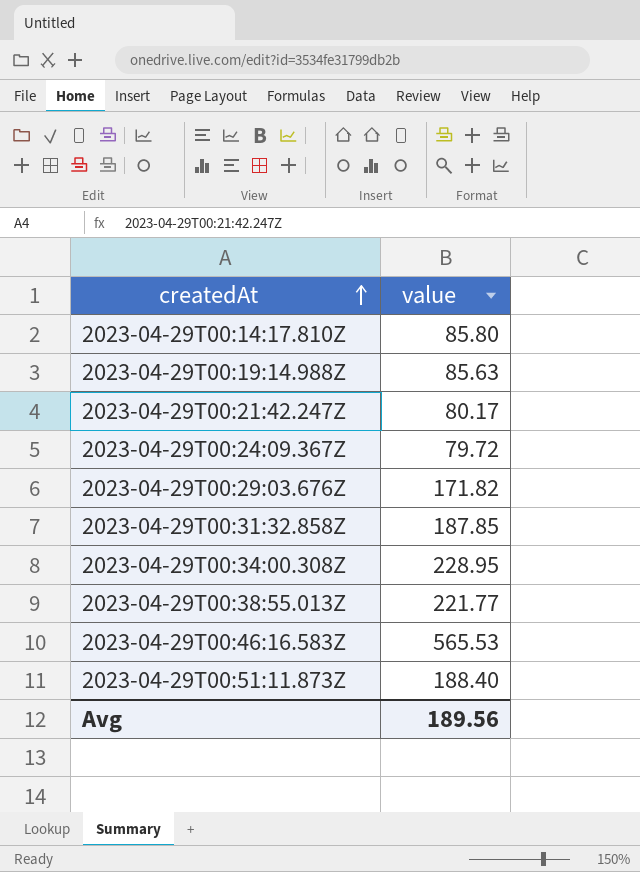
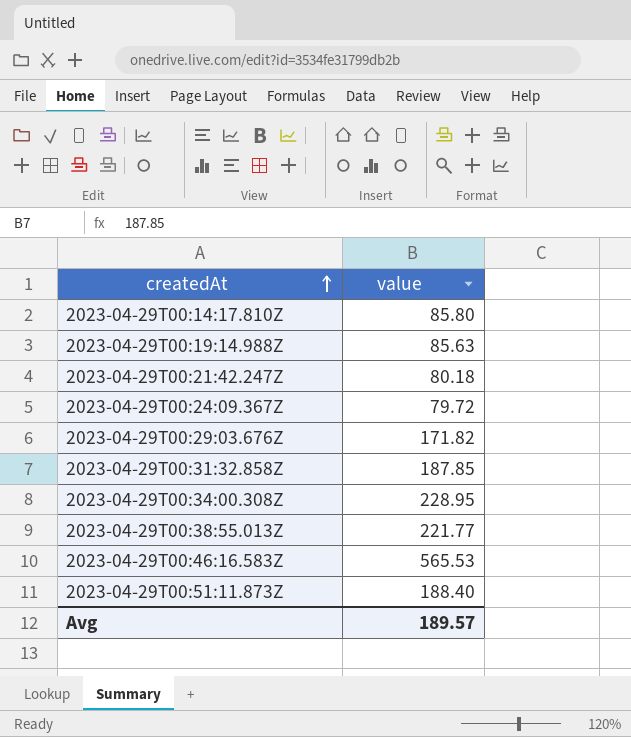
2023-04-29T00:21:42.247Z | value: 80.17 -> 80.18
Avg | value: 189.56 -> 189.57

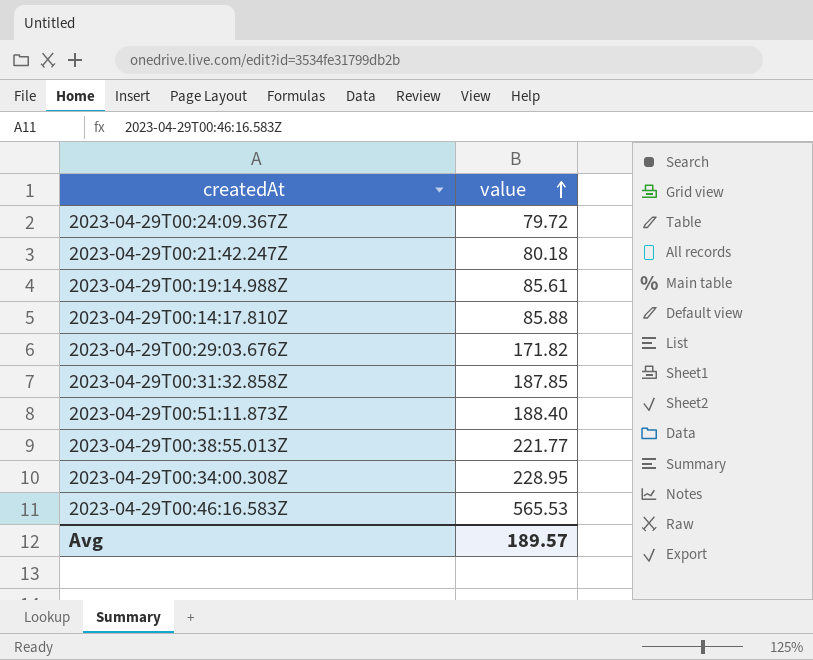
row order: createdAt ascending -> value ascending
2023-04-29T00:19:14.988Z | value: 85.63 -> 85.61
2023-04-29T00:14:17.810Z | value: 85.80 -> 85.88

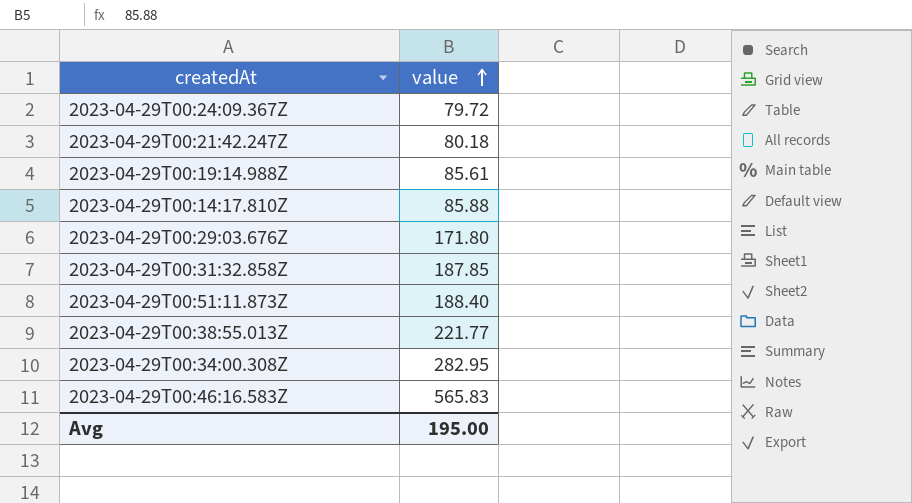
2023-04-29T00:29:03.676Z | value: 171.82 -> 171.80
2023-04-29T00:34:00.308Z | value: 228.95 -> 282.95
2023-04-29T00:46:16.583Z | value: 565.53 -> 565.83
Avg | value: 189.57 -> 195.00

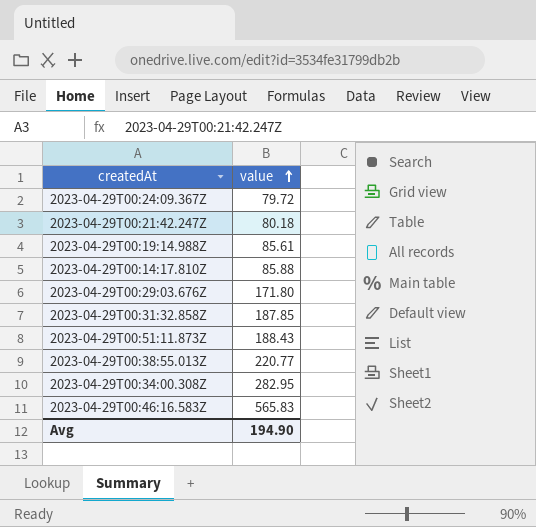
2023-04-29T00:51:11.873Z | value: 188.40 -> 188.43
2023-04-29T00:38:55.013Z | value: 221.77 -> 220.77
Avg | value: 195.00 -> 194.90

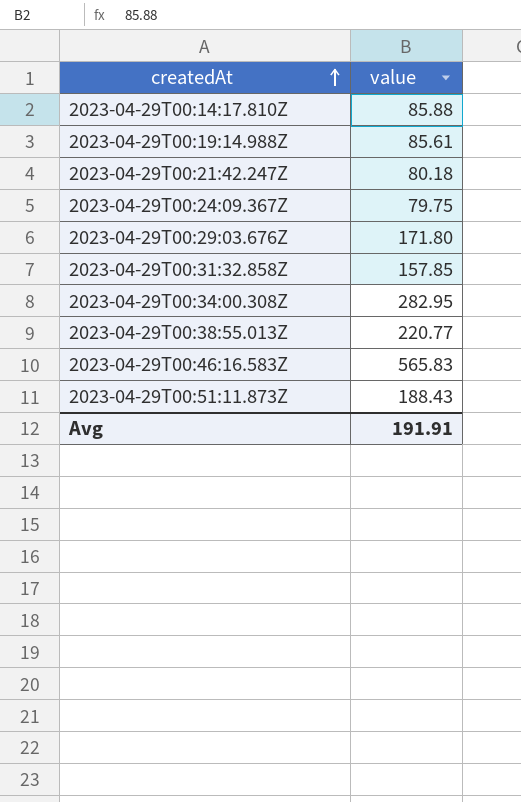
row order: value ascending -> createdAt ascending
2023-04-29T00:24:09.367Z | value: 79.72 -> 79.75
2023-04-29T00:31:32.858Z | value: 187.85 -> 157.85
Avg | value: 194.90 -> 191.91

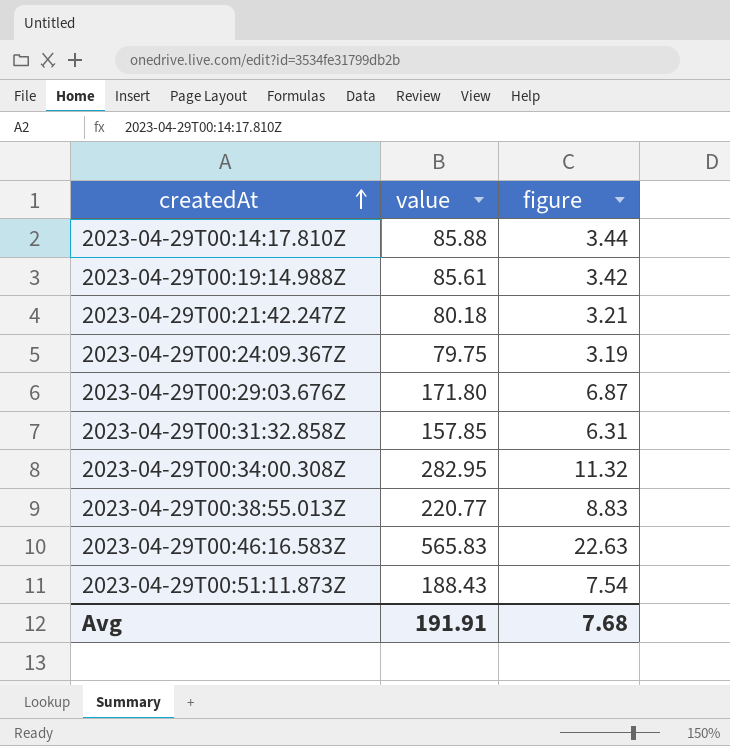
column figure | formula: none -> [value] * 0.04

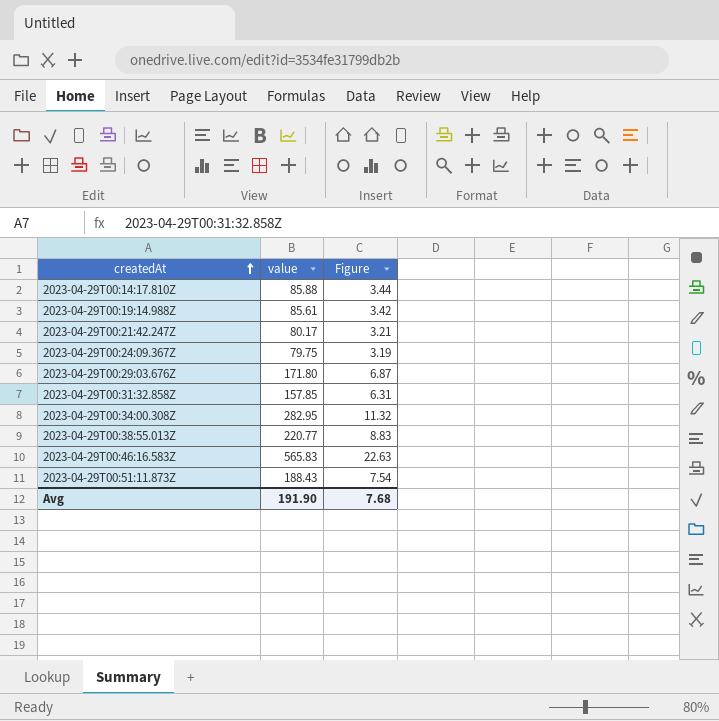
column name: figure -> Figure
2023-04-29T00:21:42.247Z | value: 80.18 -> 80.17
Avg | value: 191.91 -> 191.90

